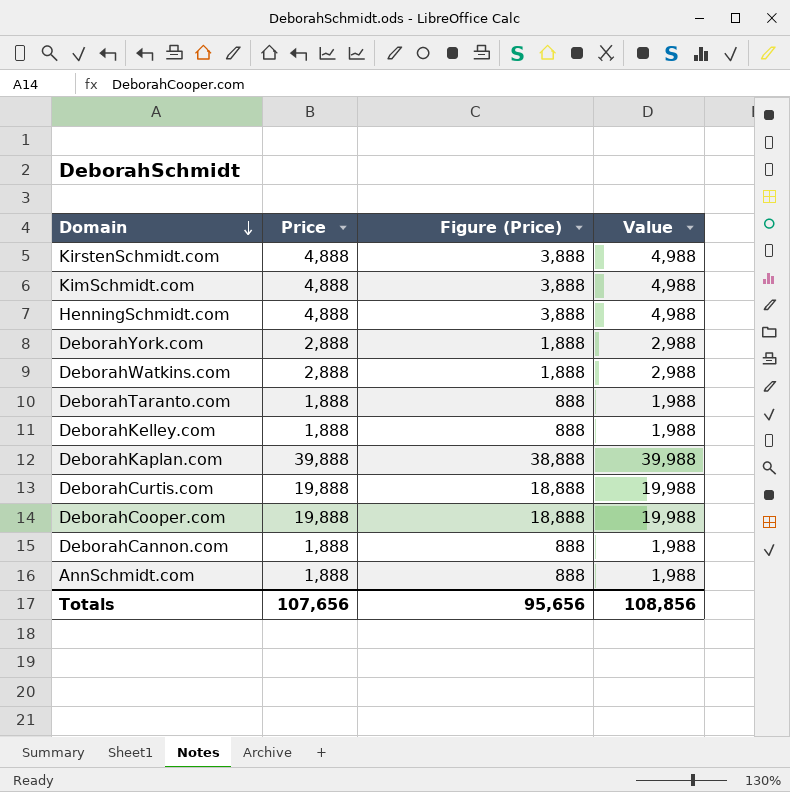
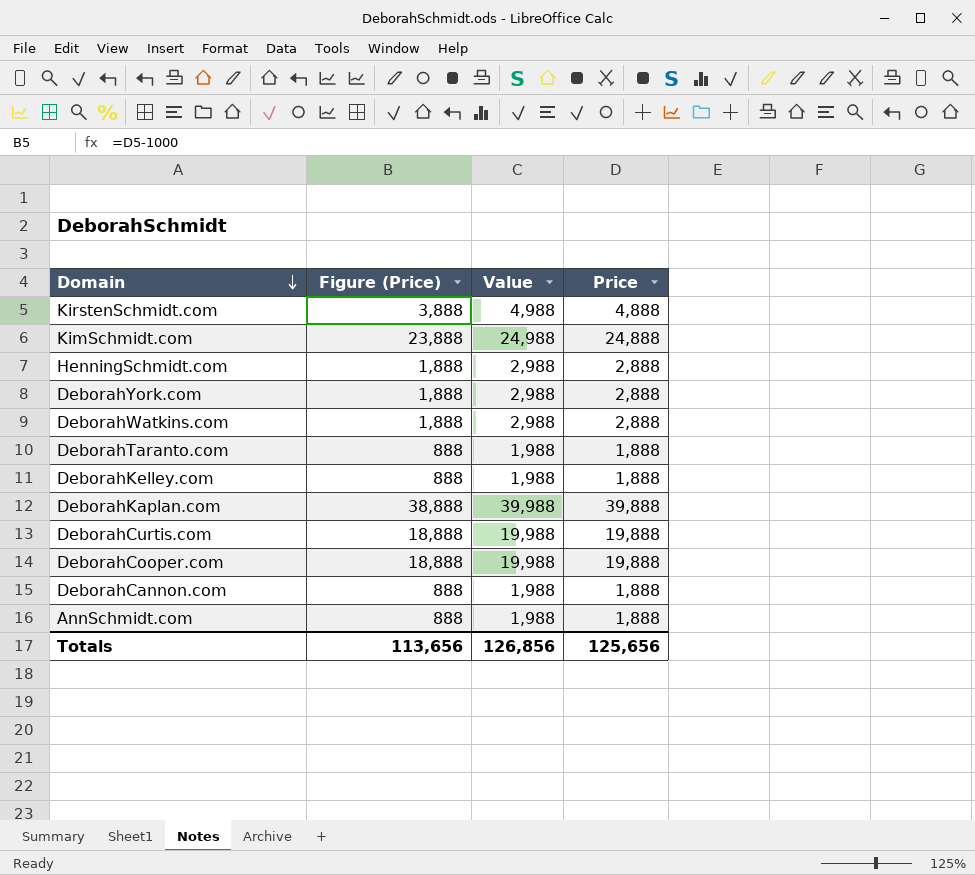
column Price | position: 2 -> 4
KimSchmidt.com | Figure (Price): 3,888 -> 23,888
KimSchmidt.com | Value: 4,988 -> 24,988
KimSchmidt.com | Price: 4,888 -> 24,888
HenningSchmidt.com | Figure (Price): 3,888 -> 1,888
HenningSchmidt.com | Value: 4,988 -> 2,988
HenningSchmidt.com | Price: 4,888 -> 2,888
Totals | Figure (Price): 95,656 -> 113,656
Totals | Value: 108,856 -> 126,856
Totals | Price: 107,656 -> 125,656

